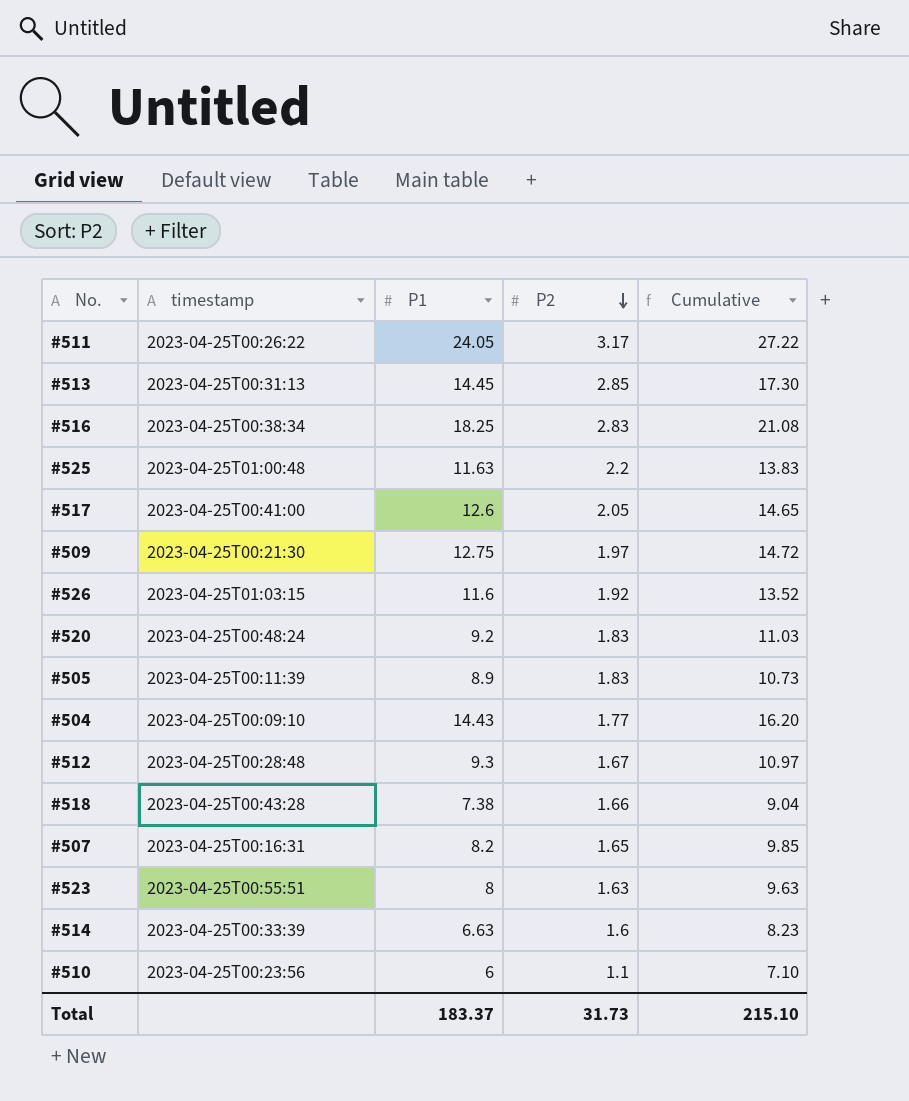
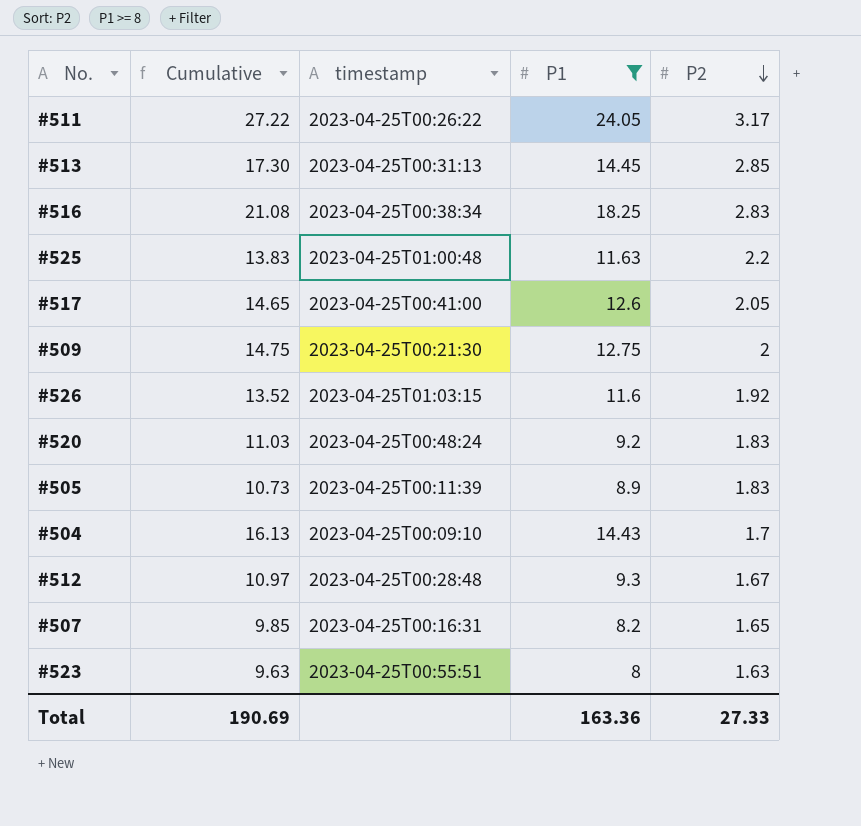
filter: none -> P1 >= 8
column Cumulative | position: 5 -> 2
#509 | Cumulative: 14.72 -> 14.75
#509 | P2: 1.97 -> 2
#504 | Cumulative: 16.20 -> 16.13
#504 | P2: 1.77 -> 1.7
Total | Cumulative: 215.10 -> 190.69
Total | P1: 183.37 -> 163.36
Total | P2: 31.73 -> 27.33

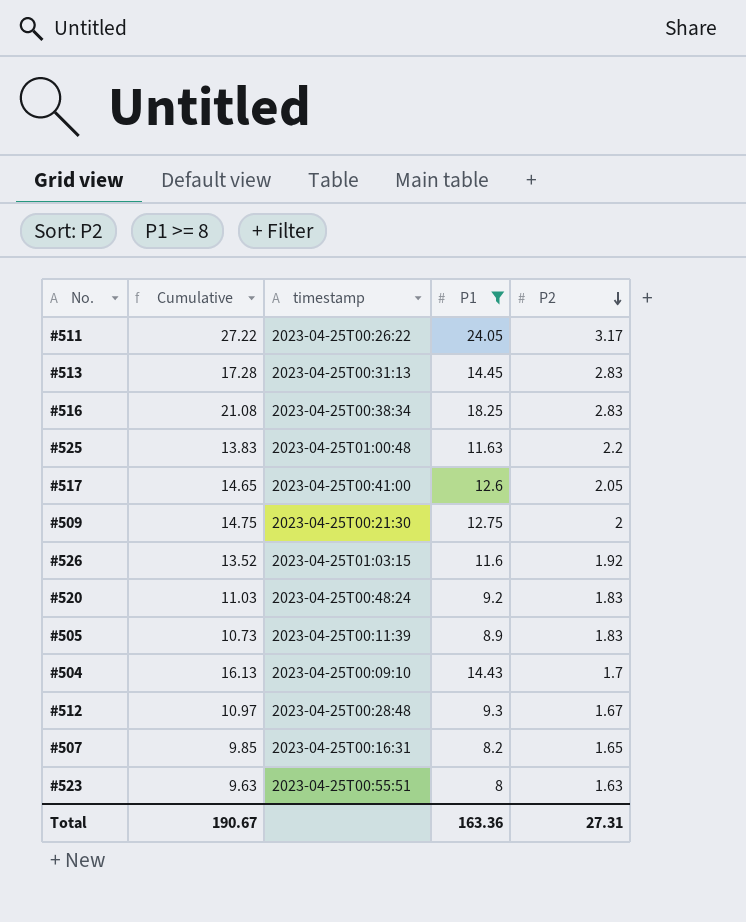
#513 | Cumulative: 17.30 -> 17.28
#513 | P2: 2.85 -> 2.83
Total | Cumulative: 190.69 -> 190.67
Total | P2: 27.33 -> 27.31

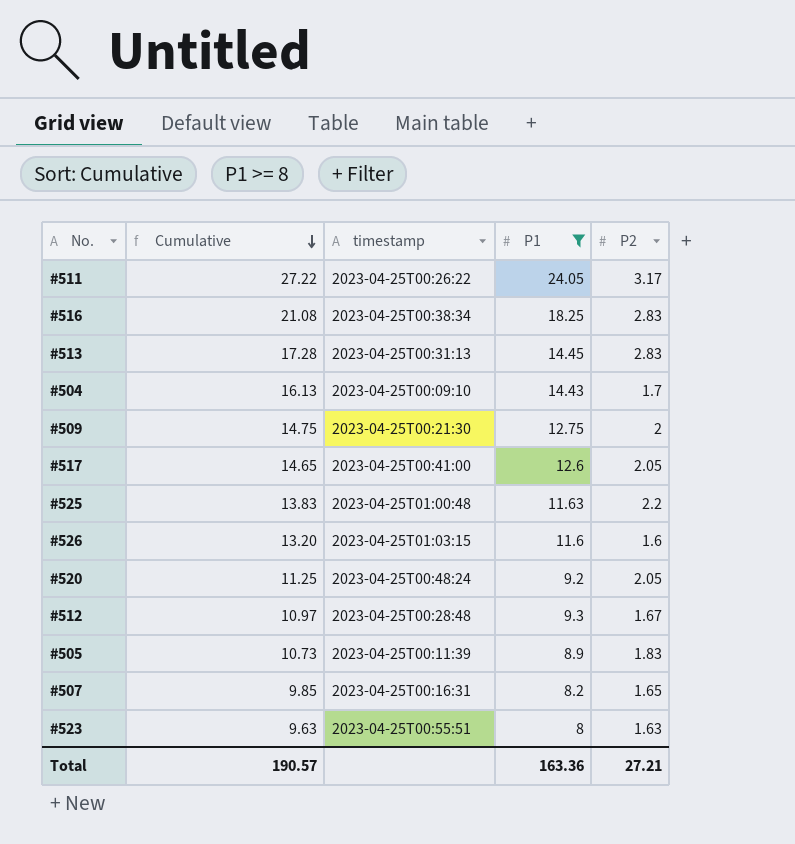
row order: P2 descending -> Cumulative descending
#526 | Cumulative: 13.52 -> 13.20
#526 | P2: 1.92 -> 1.6
#520 | Cumulative: 11.03 -> 11.25
#520 | P2: 1.83 -> 2.05
Total | Cumulative: 190.67 -> 190.57
Total | P2: 27.31 -> 27.21

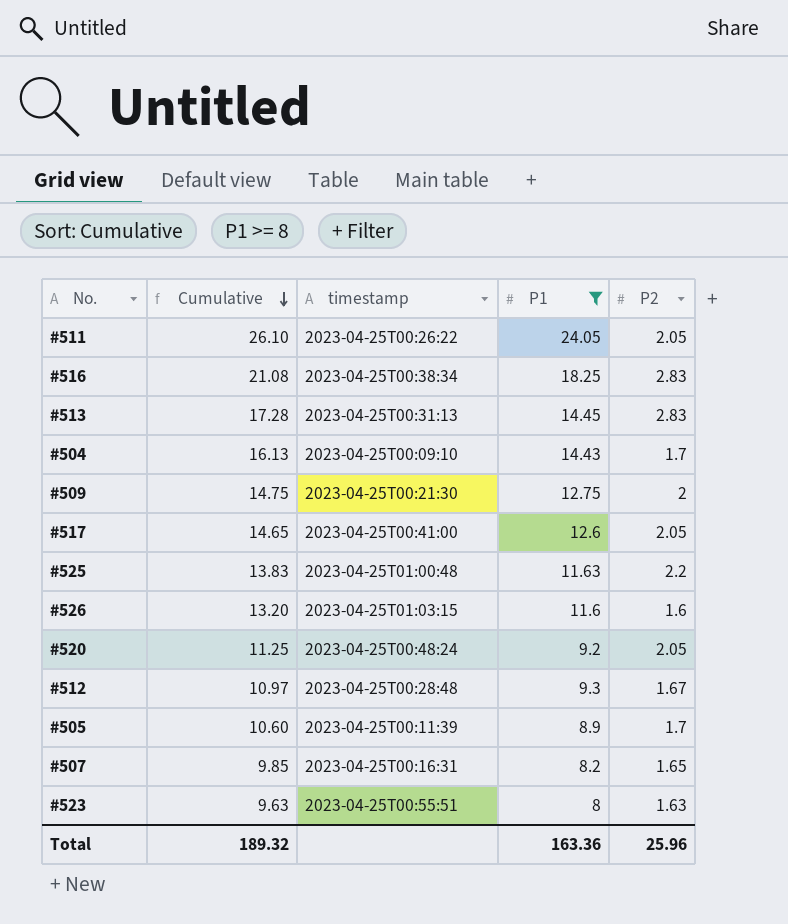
#511 | Cumulative: 27.22 -> 26.10
#511 | P2: 3.17 -> 2.05
#505 | Cumulative: 10.73 -> 10.60
#505 | P2: 1.83 -> 1.7
Total | Cumulative: 190.57 -> 189.32
Total | P2: 27.21 -> 25.96

